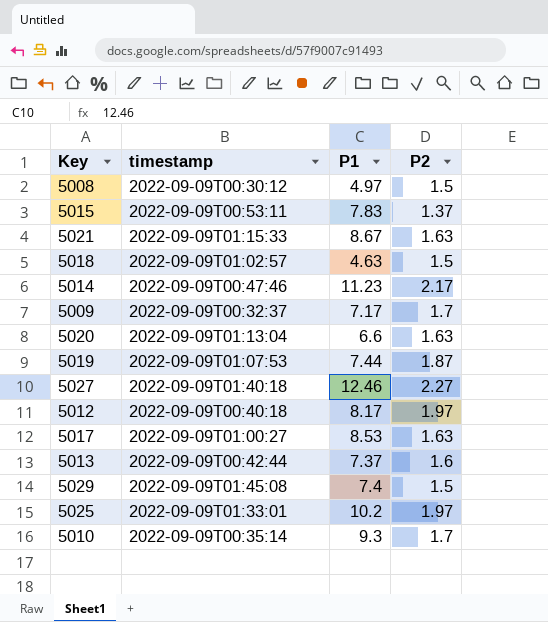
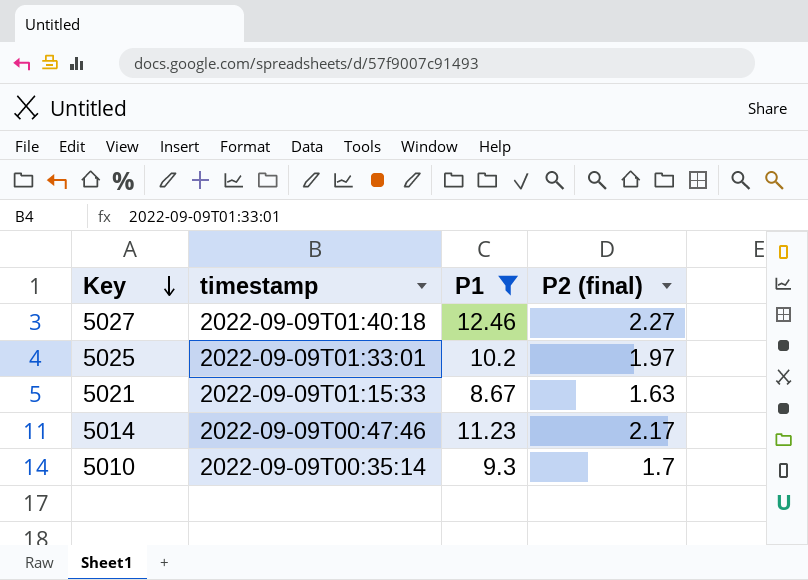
filter: none -> P1 >= 8.67
row order: none -> Key descending
column name: P2 -> P2 (final)

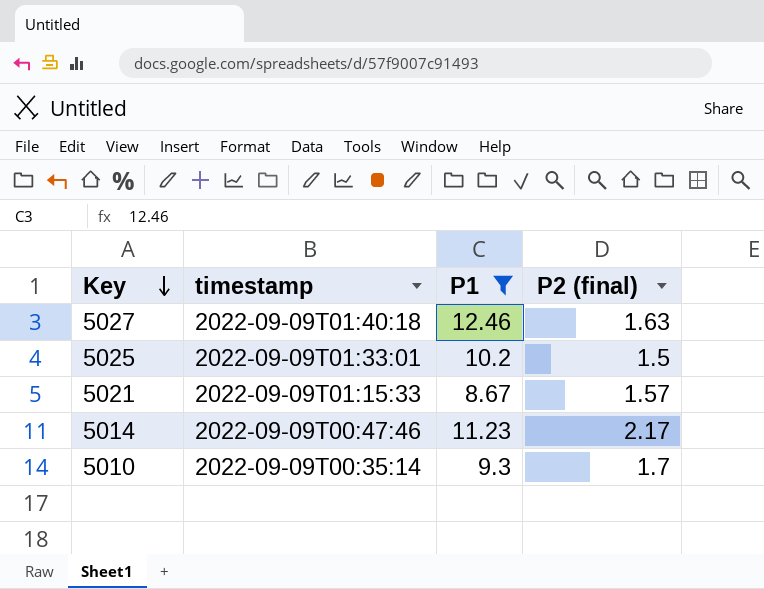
5027 | P2 (final): 2.27 -> 1.63
5025 | P2 (final): 1.97 -> 1.5
5021 | P2 (final): 1.63 -> 1.57

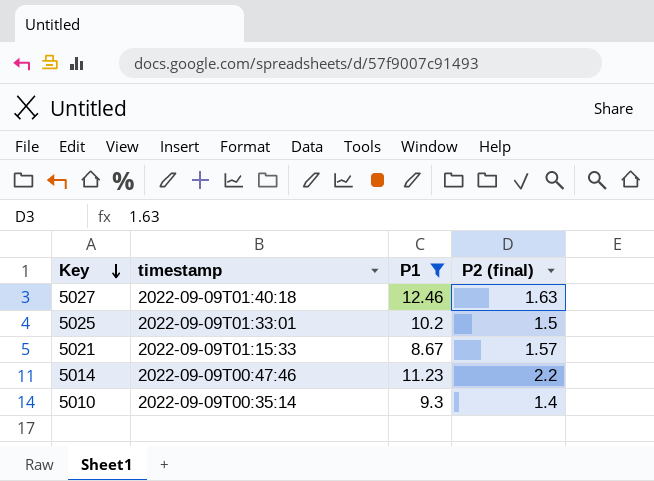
5014 | P2 (final): 2.17 -> 2.2
5010 | P2 (final): 1.7 -> 1.4

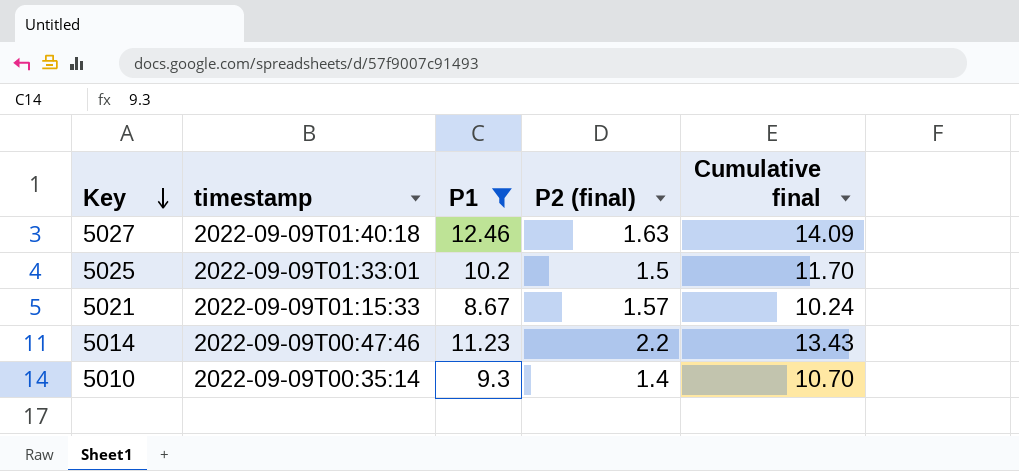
column Cumulative final | formula: none -> [P1] + [P2 (final)]

